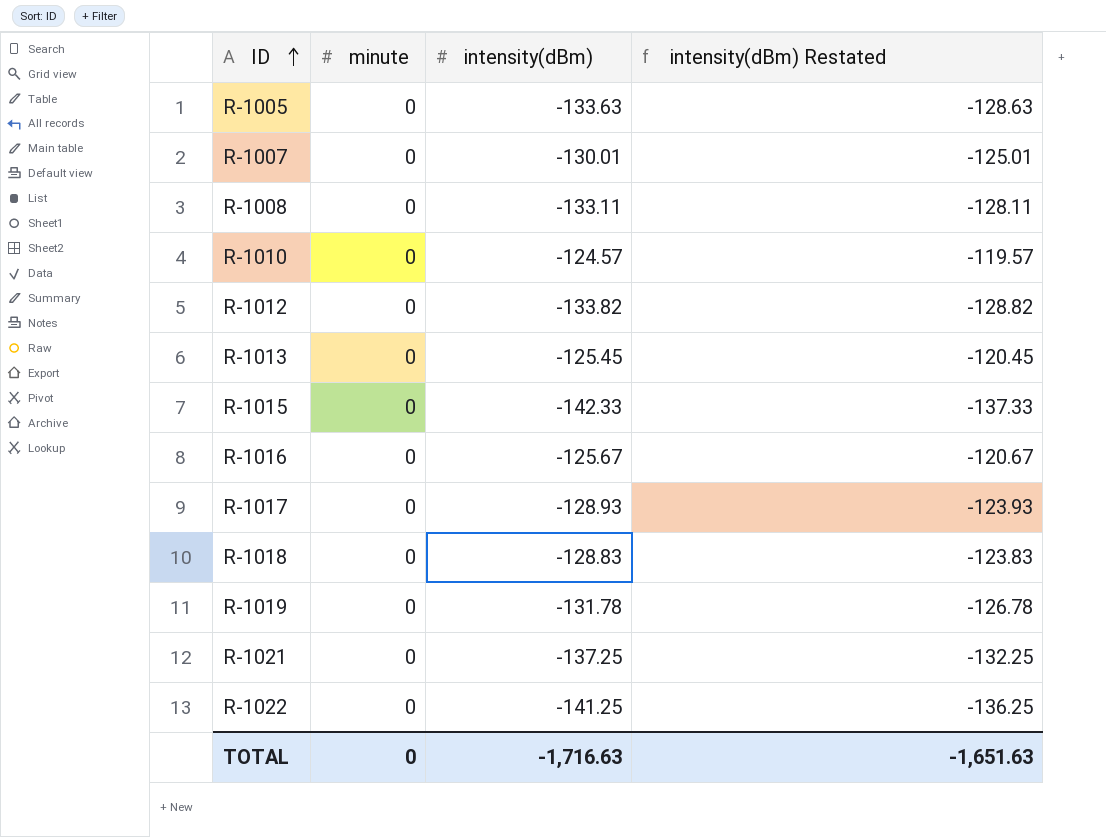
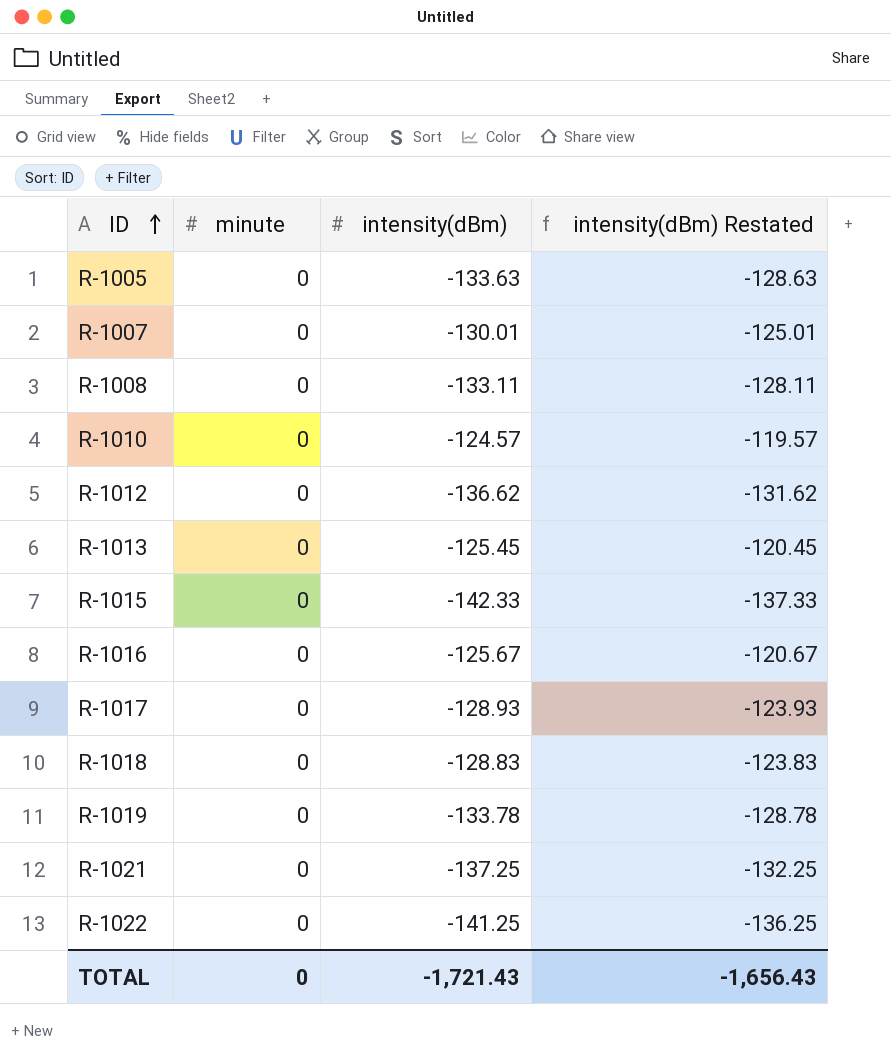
R-1012 | intensity(dBm): -133.82 -> -136.62
R-1012 | intensity(dBm) Restated: -128.82 -> -131.62
R-1019 | intensity(dBm): -131.78 -> -133.78
R-1019 | intensity(dBm) Restated: -126.78 -> -128.78
TOTAL | intensity(dBm): -1,716.63 -> -1,721.43
TOTAL | intensity(dBm) Restated: -1,651.63 -> -1,656.43

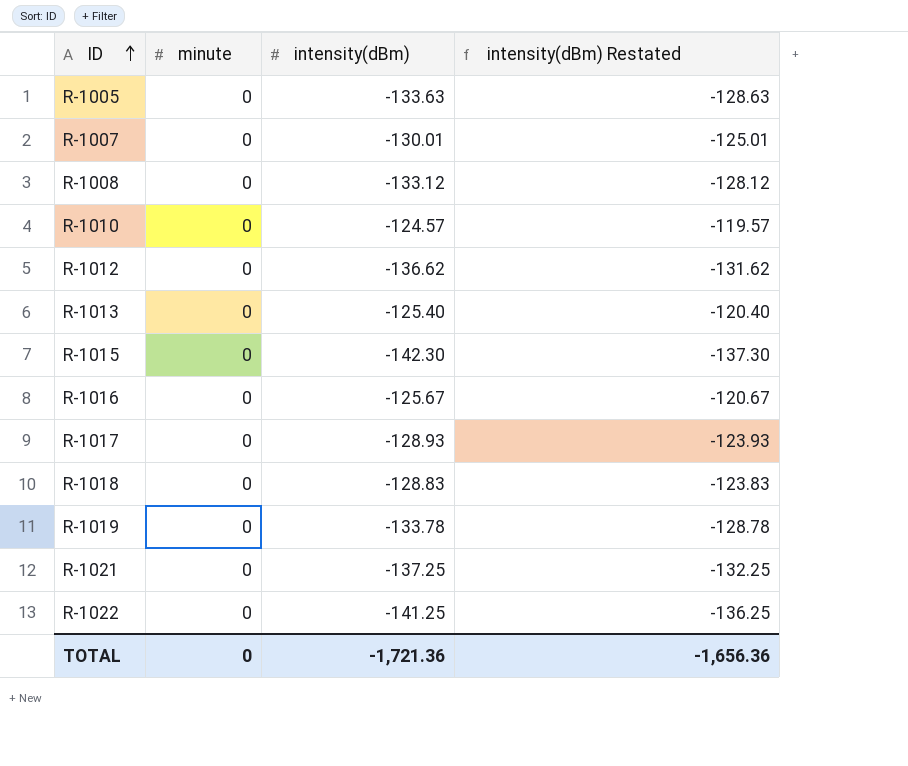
R-1008 | intensity(dBm): -133.11 -> -133.12
R-1008 | intensity(dBm) Restated: -128.11 -> -128.12
R-1013 | intensity(dBm): -125.45 -> -125.40
R-1013 | intensity(dBm) Restated: -120.45 -> -120.40
R-1015 | intensity(dBm): -142.33 -> -142.30
R-1015 | intensity(dBm) Restated: -137.33 -> -137.30
TOTAL | intensity(dBm): -1,721.43 -> -1,721.36
TOTAL | intensity(dBm) Restated: -1,656.43 -> -1,656.36

